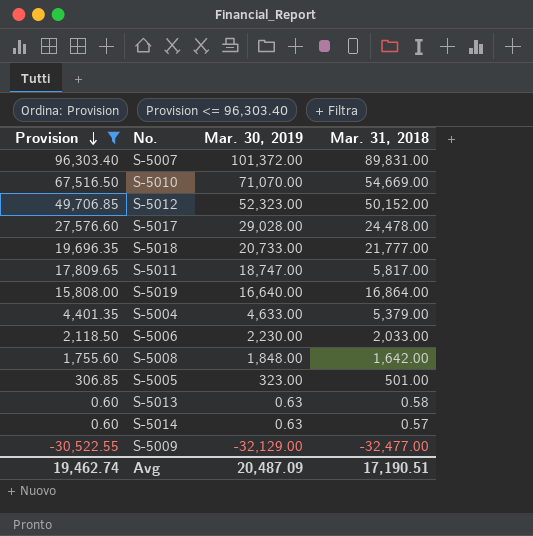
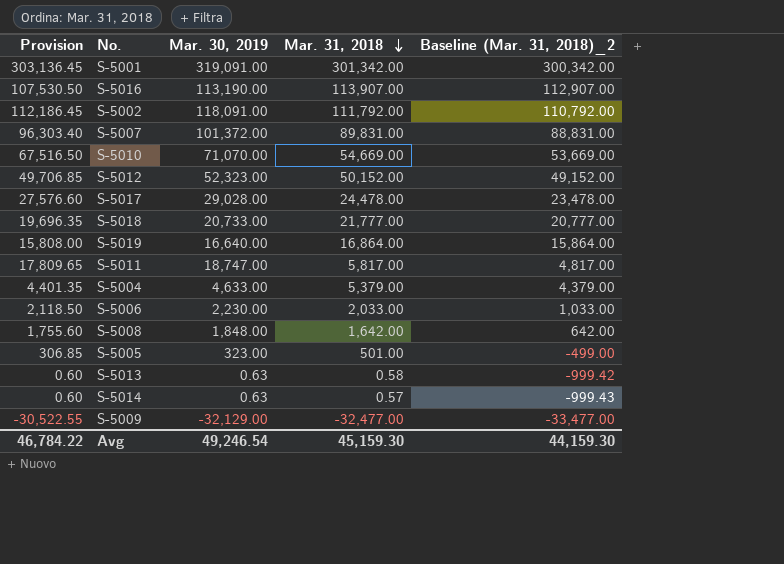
filter: Provision <= 96,303.40 -> none
row order: Provision descending -> Mar. 31, 2018 descending
column Baseline (Mar. 31, 2018)_2 | formula: none -> [Mar. 31, 2018] - 1000
Avg | Provision: 19,462.74 -> 46,784.22
Avg | Mar. 30, 2019: 20,487.09 -> 49,246.54
Avg | Mar. 31, 2018: 17,190.51 -> 45,159.30

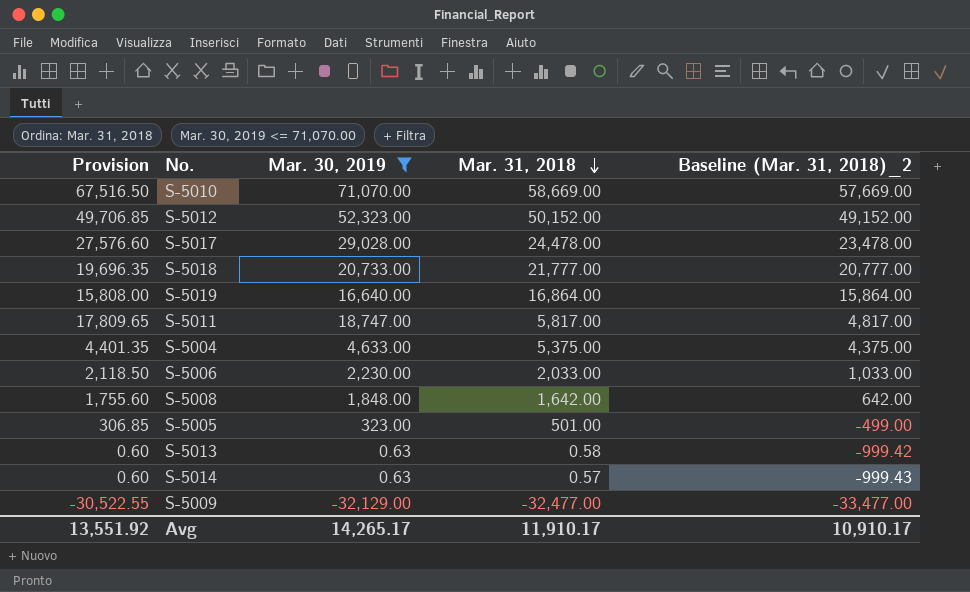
filter: none -> Mar. 30, 2019 <= 71,070.00
S-5010 | Mar. 31, 2018: 54,669.00 -> 58,669.00
S-5010 | Baseline (Mar. 31, 2018)_2: 53,669.00 -> 57,669.00
S-5004 | Mar. 31, 2018: 5,379.00 -> 5,375.00
S-5004 | Baseline (Mar. 31, 2018)_2: 4,379.00 -> 4,375.00
Avg | Provision: 46,784.22 -> 13,551.92
Avg | Mar. 30, 2019: 49,246.54 -> 14,265.17
Avg | Mar. 31, 2018: 45,159.30 -> 11,910.17
Avg | Baseline (Mar. 31, 2018)_2: 44,159.30 -> 10,910.17

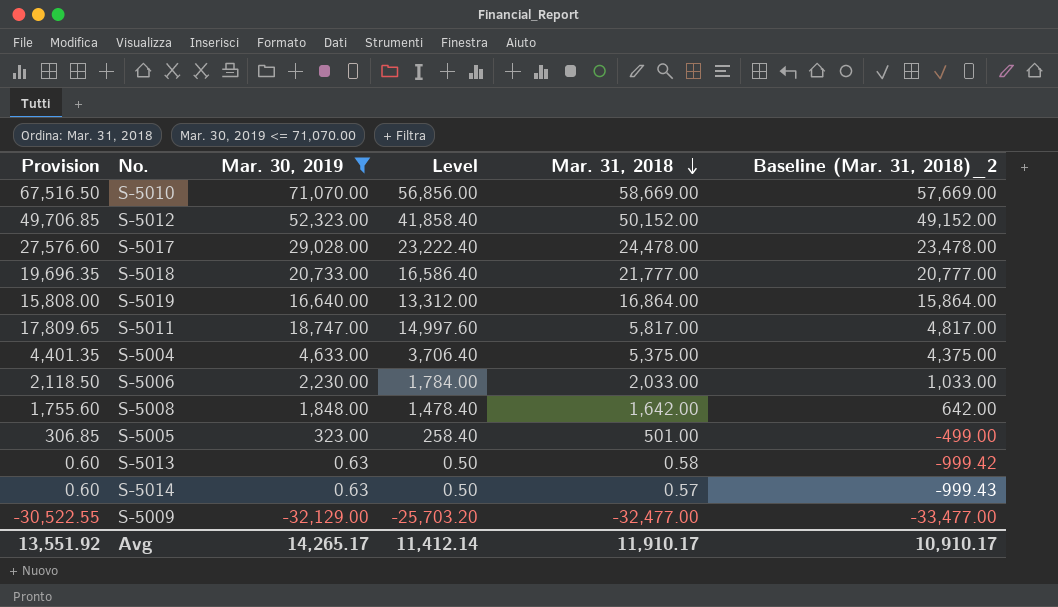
column Level | formula: none -> [Mar. 30, 2019] * 0.8

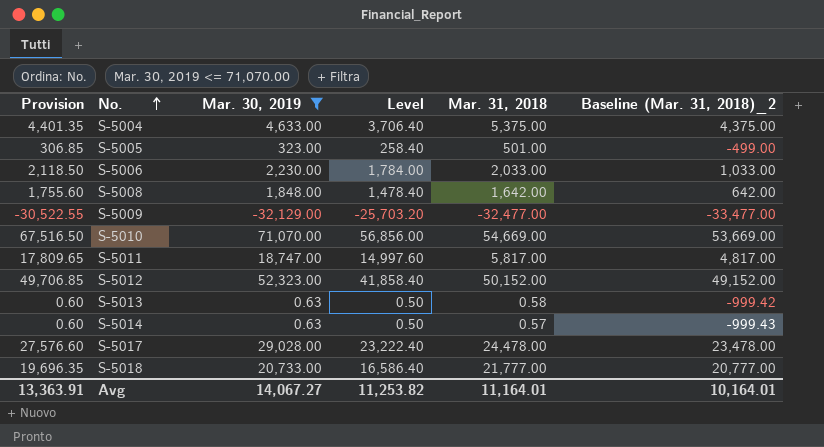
row order: Mar. 31, 2018 descending -> No. ascending
row S-5019: 15,808.00 | 16,640.00 | 13,312.00 | 16,864.00 | 15,864.00 -> none
S-5010 | Mar. 31, 2018: 58,669.00 -> 54,669.00
S-5010 | Baseline (Mar. 31, 2018)_2: 57,669.00 -> 53,669.00
Avg | Provision: 13,551.92 -> 13,363.91
Avg | Mar. 30, 2019: 14,265.17 -> 14,067.27
Avg | Level: 11,412.14 -> 11,253.82
Avg | Mar. 31, 2018: 11,910.17 -> 11,164.01
Avg | Baseline (Mar. 31, 2018)_2: 10,910.17 -> 10,164.01

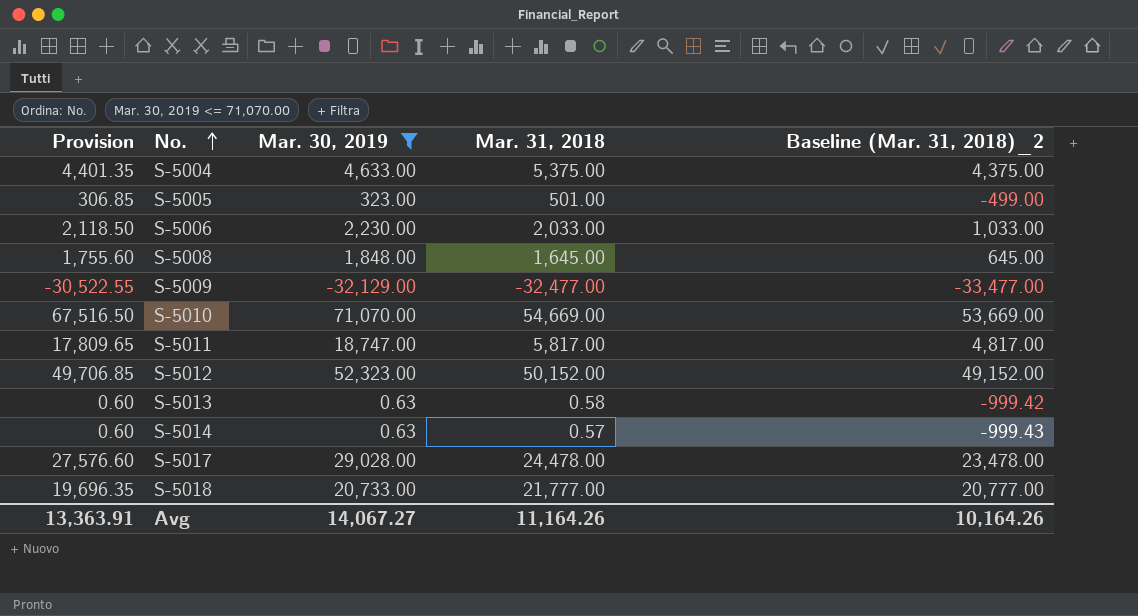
column Level | formula: [Mar. 30, 2019] * 0.8 -> none
S-5008 | Mar. 31, 2018: 1,642.00 -> 1,645.00
S-5008 | Baseline (Mar. 31, 2018)_2: 642.00 -> 645.00
Avg | Mar. 31, 2018: 11,164.01 -> 11,164.26
Avg | Baseline (Mar. 31, 2018)_2: 10,164.01 -> 10,164.26

